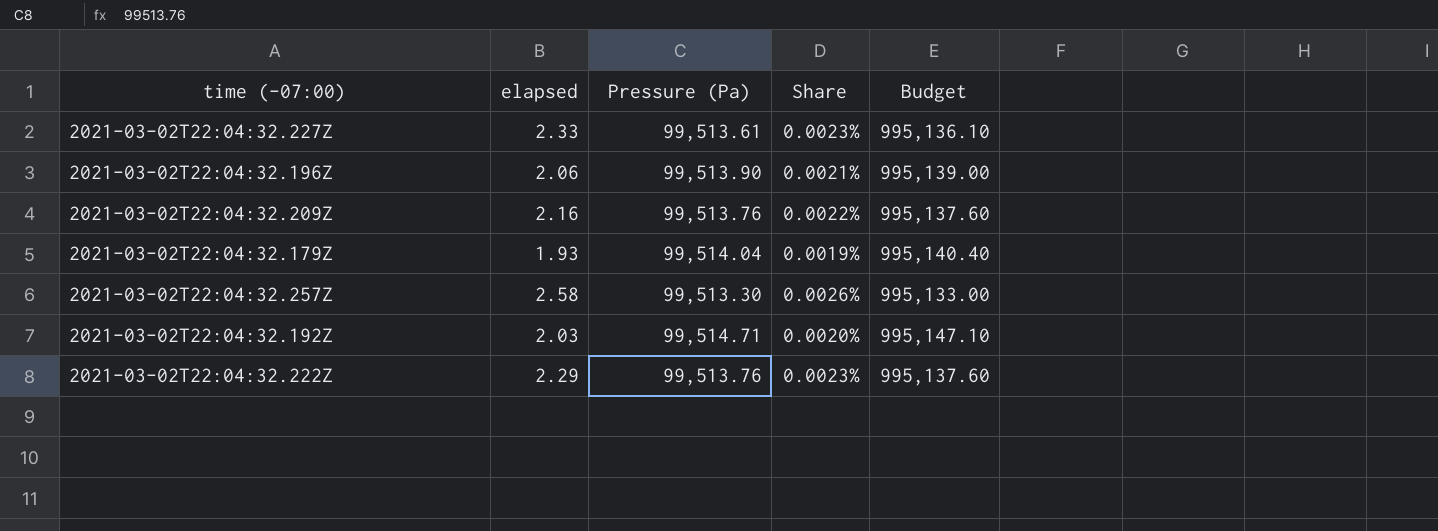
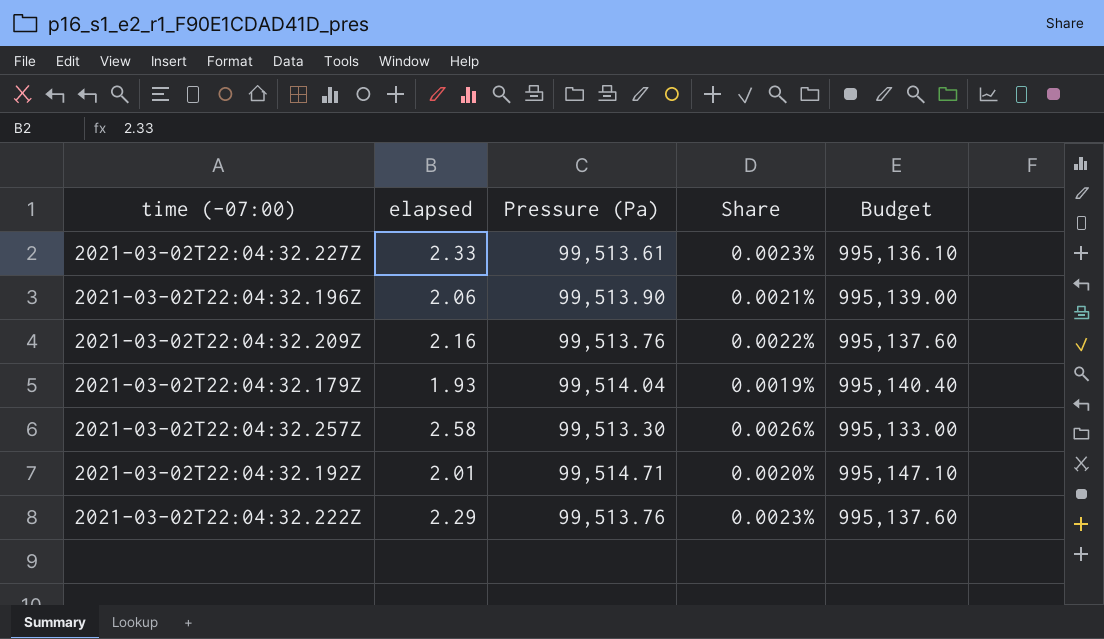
2021-03-02T22:04:32.192Z | elapsed: 2.03 -> 2.01

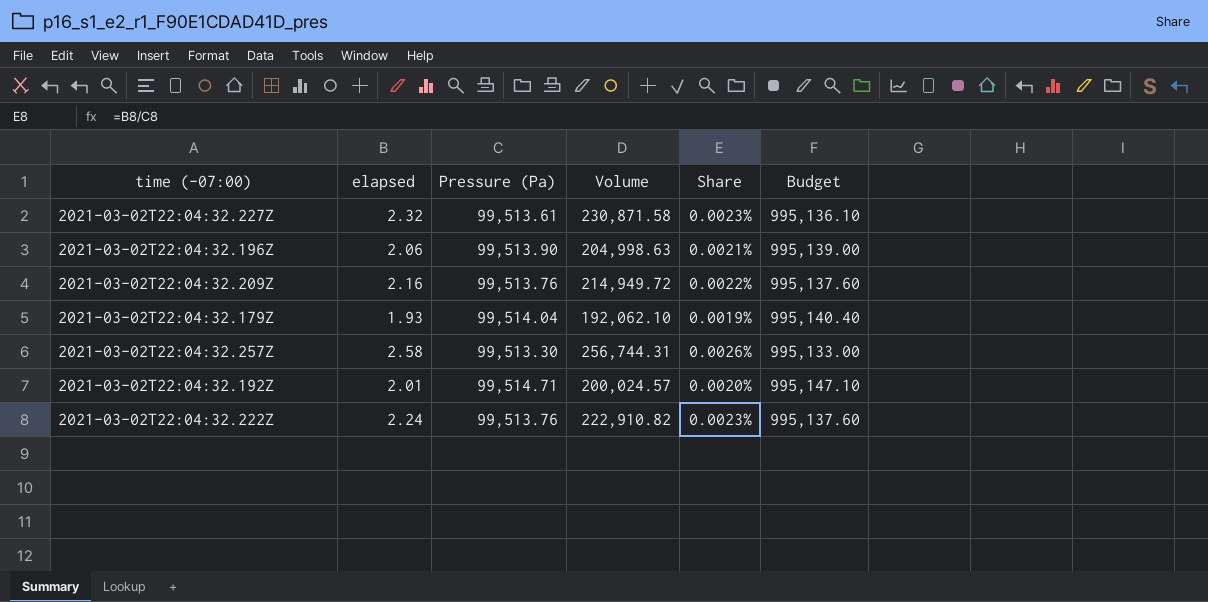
column Volume | formula: none -> [elapsed] * [Pressure (Pa)]
2021-03-02T22:04:32.227Z | elapsed: 2.33 -> 2.32
2021-03-02T22:04:32.222Z | elapsed: 2.29 -> 2.24

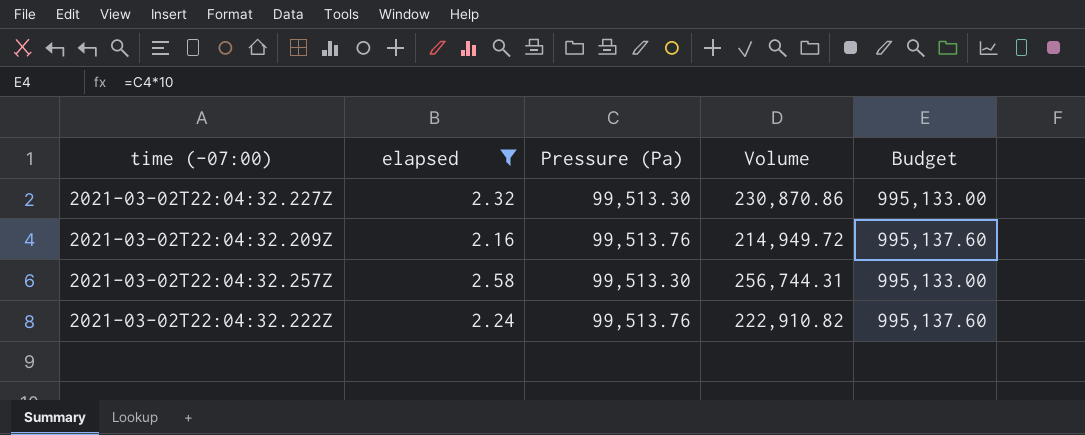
filter: none -> elapsed >= 2.16
column Share | formula: [elapsed] / [Pressure (Pa)] -> none
2021-03-02T22:04:32.227Z | Pressure (Pa): 99,513.61 -> 99,513.30
2021-03-02T22:04:32.227Z | Volume: 230,871.58 -> 230,870.86
2021-03-02T22:04:32.227Z | Budget: 995,136.10 -> 995,133.00

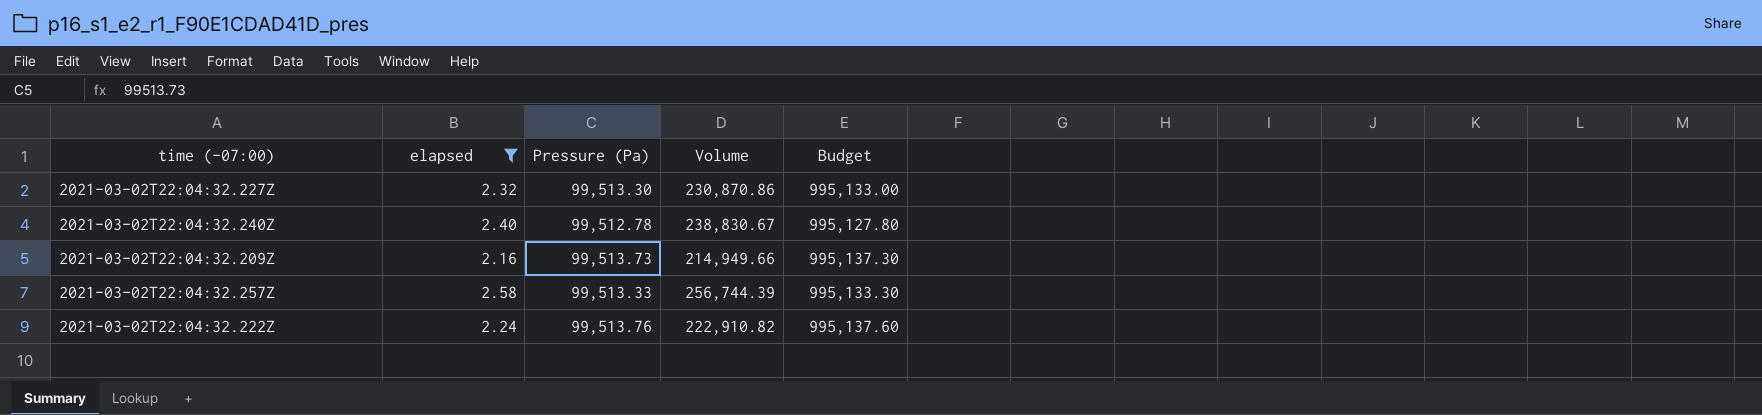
row 2021-03-02T22:04:32.240Z: none -> 2.40 | 99,512.78 | 238,830.67 | 995,127.80
2021-03-02T22:04:32.209Z | Pressure (Pa): 99,513.76 -> 99,513.73
2021-03-02T22:04:32.209Z | Volume: 214,949.72 -> 214,949.66
2021-03-02T22:04:32.209Z | Budget: 995,137.60 -> 995,137.30
2021-03-02T22:04:32.257Z | Pressure (Pa): 99,513.30 -> 99,513.33
2021-03-02T22:04:32.257Z | Volume: 256,744.31 -> 256,744.39
2021-03-02T22:04:32.257Z | Budget: 995,133.00 -> 995,133.30

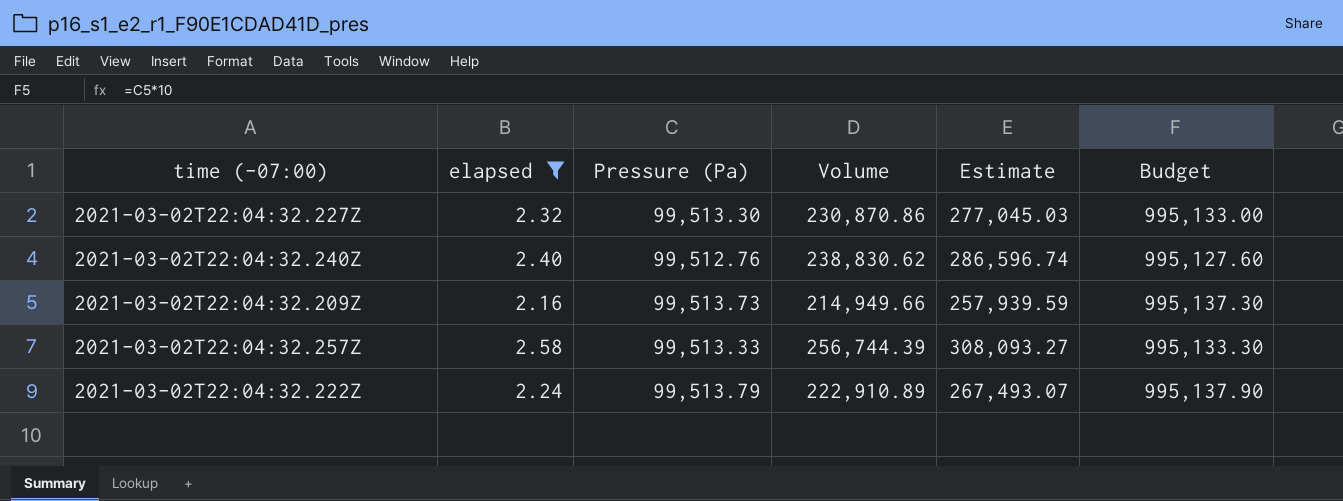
column Estimate | formula: none -> [Volume] * 1.2
2021-03-02T22:04:32.240Z | Pressure (Pa): 99,512.78 -> 99,512.76
2021-03-02T22:04:32.240Z | Volume: 238,830.67 -> 238,830.62
2021-03-02T22:04:32.240Z | Budget: 995,127.80 -> 995,127.60
2021-03-02T22:04:32.222Z | Pressure (Pa): 99,513.76 -> 99,513.79
2021-03-02T22:04:32.222Z | Volume: 222,910.82 -> 222,910.89
2021-03-02T22:04:32.222Z | Budget: 995,137.60 -> 995,137.90

